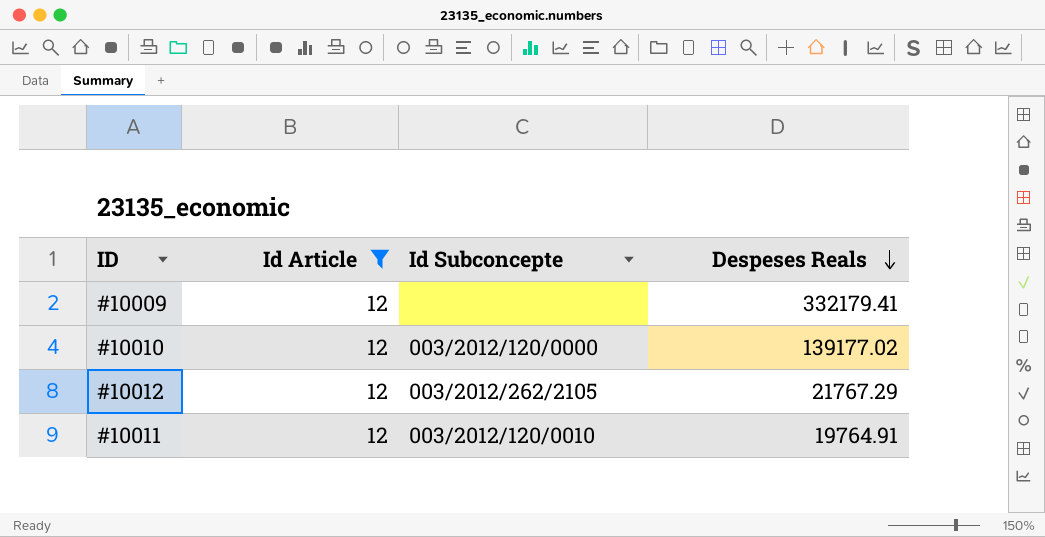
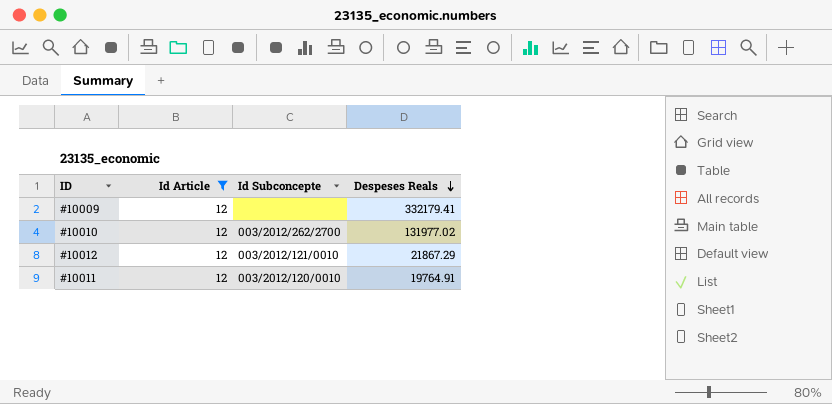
#10010 | Id Subconcepte: 003/2012/120/0000 -> 003/2012/262/2700
#10010 | Despeses Reals: 139177.02 -> 131977.02
#10012 | Id Subconcepte: 003/2012/262/2105 -> 003/2012/121/0010
#10012 | Despeses Reals: 21767.29 -> 21867.29

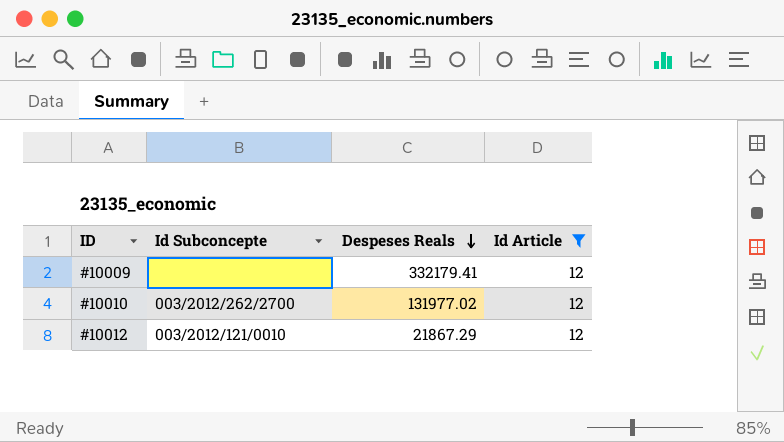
column Id Article | position: 2 -> 4
row #10011: 12 | 003/2012/120/0010 | 19764.91 -> none

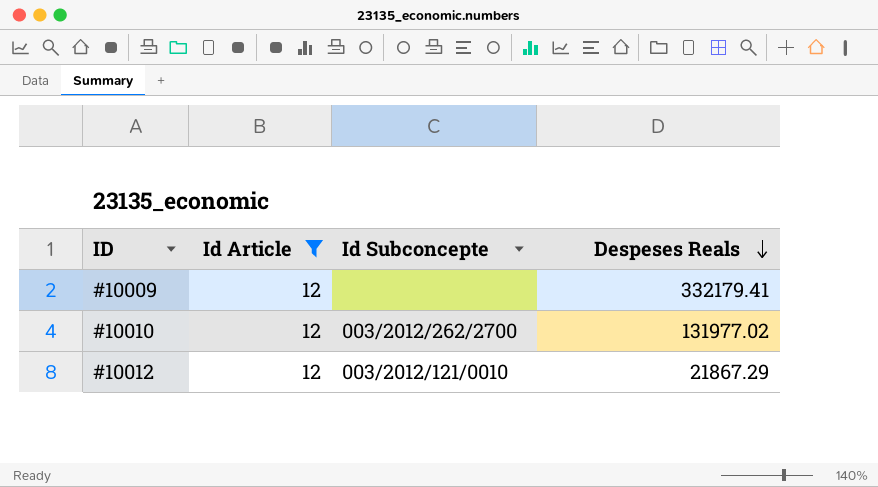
column Id Article | position: 4 -> 2

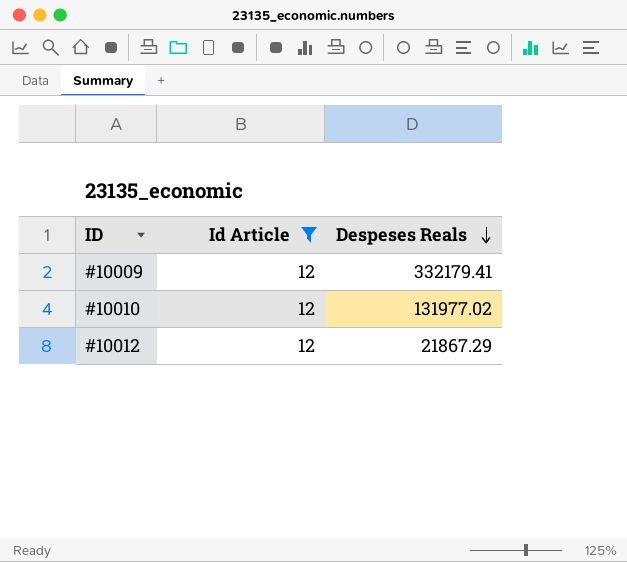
column Id Subconcepte | position: 3 -> none

